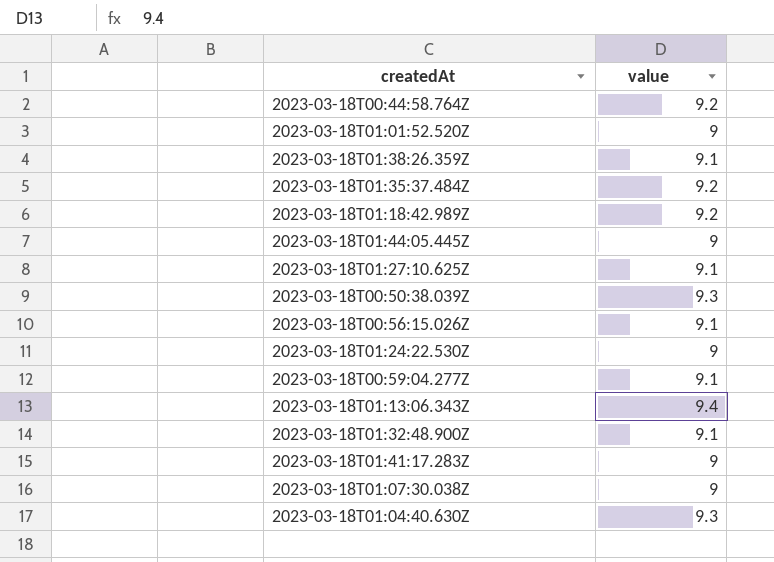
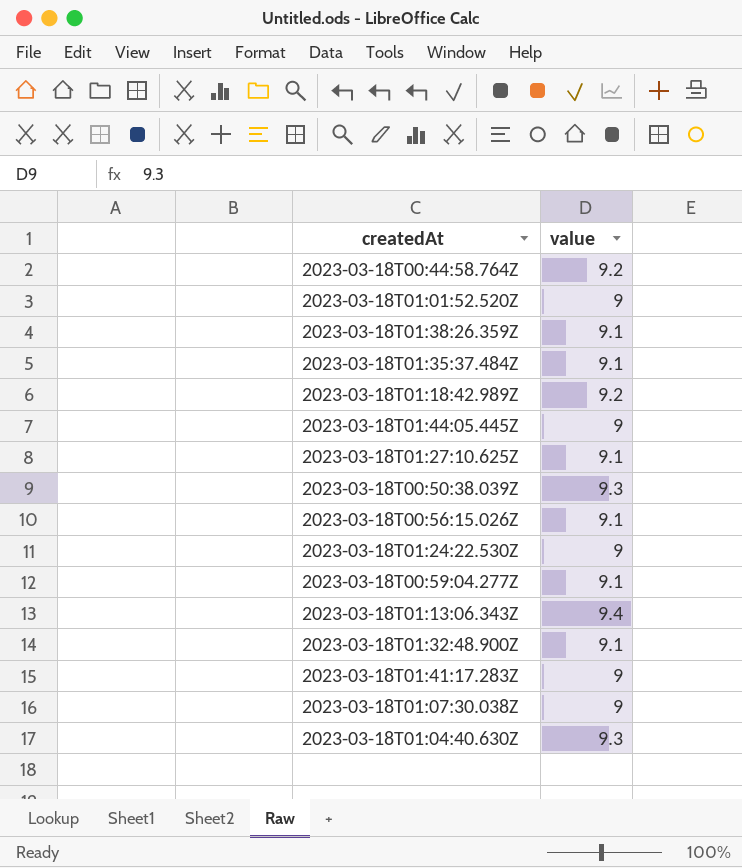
2023-03-18T01:35:37.484Z | value: 9.2 -> 9.1

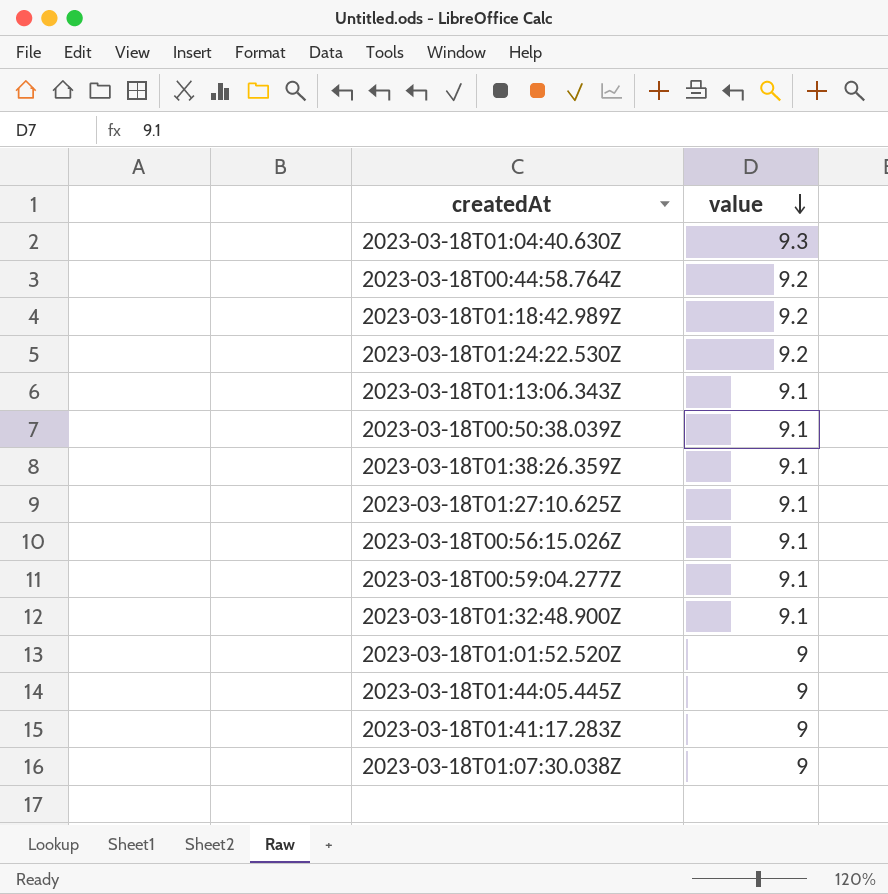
row order: none -> value descending
row 2023-03-18T01:35:37.484Z: 9.1 -> none
2023-03-18T01:24:22.530Z | value: 9 -> 9.2
2023-03-18T01:13:06.343Z | value: 9.4 -> 9.1
2023-03-18T00:50:38.039Z | value: 9.3 -> 9.1

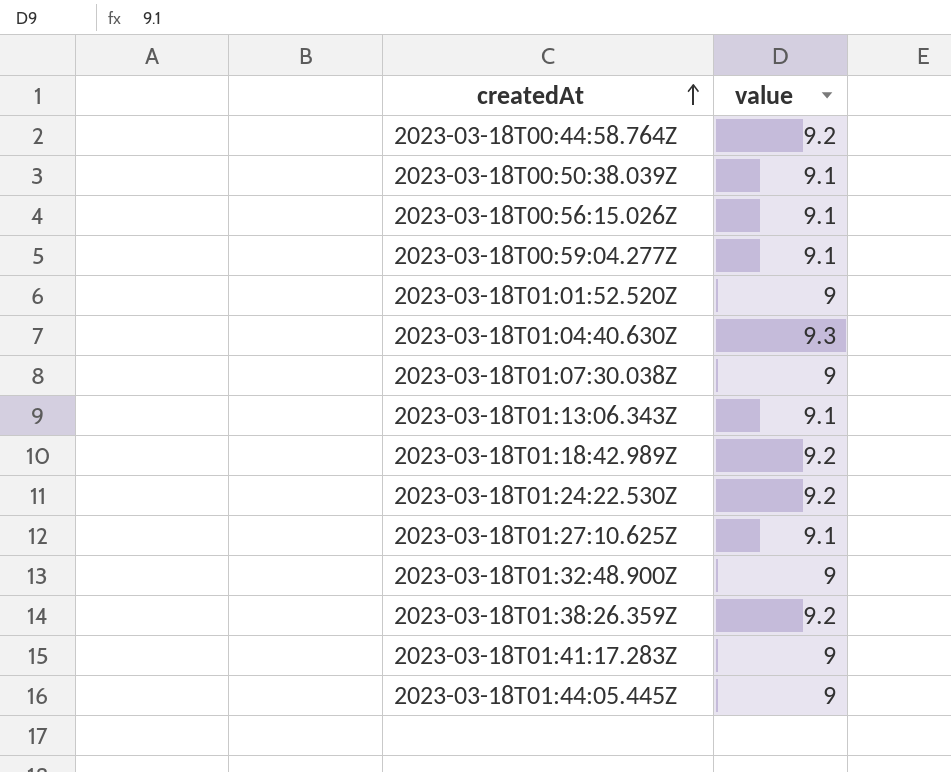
row order: value descending -> createdAt ascending
2023-03-18T01:32:48.900Z | value: 9.1 -> 9
2023-03-18T01:38:26.359Z | value: 9.1 -> 9.2

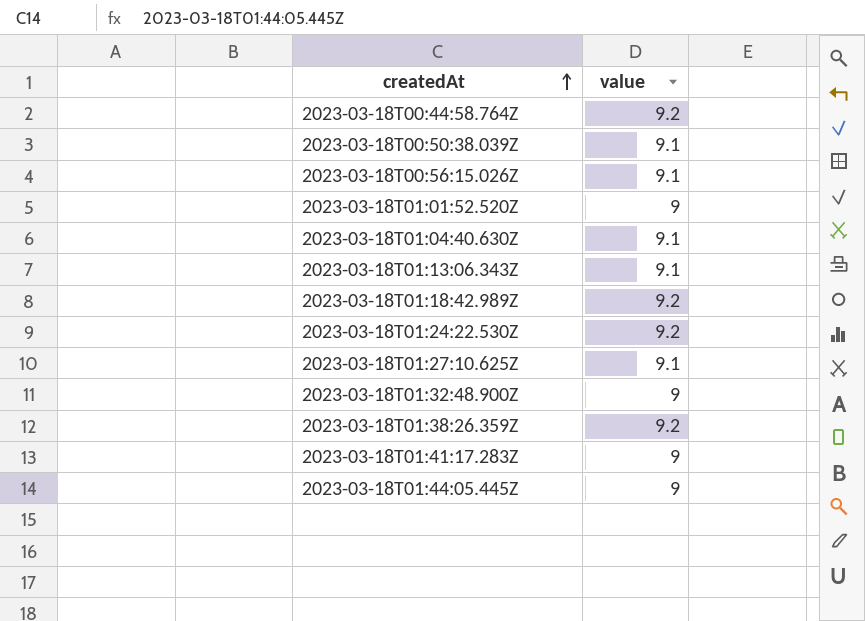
row 2023-03-18T00:59:04.277Z: 9.1 -> none
row 2023-03-18T01:07:30.038Z: 9 -> none
2023-03-18T01:04:40.630Z | value: 9.3 -> 9.1

